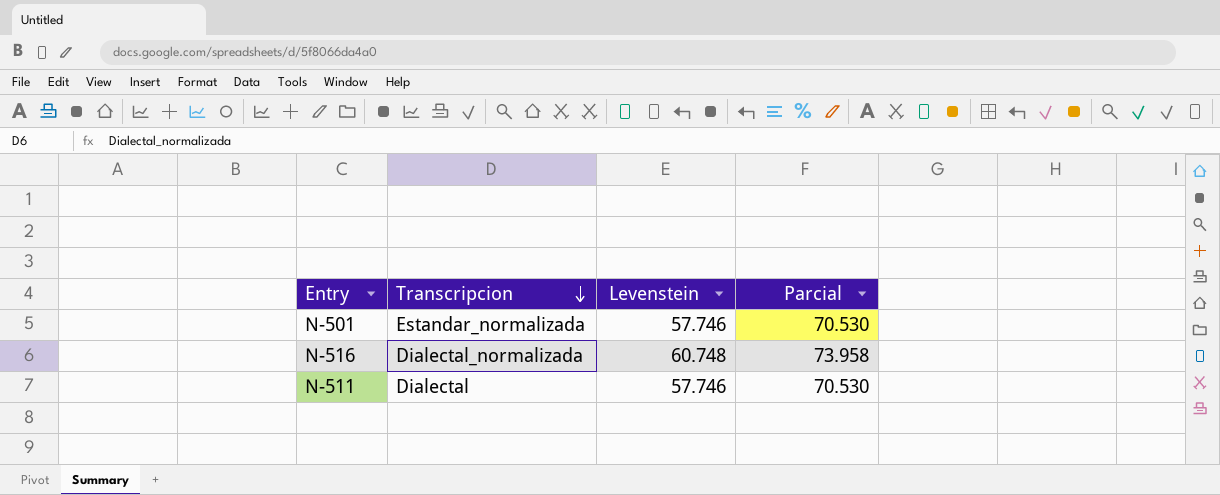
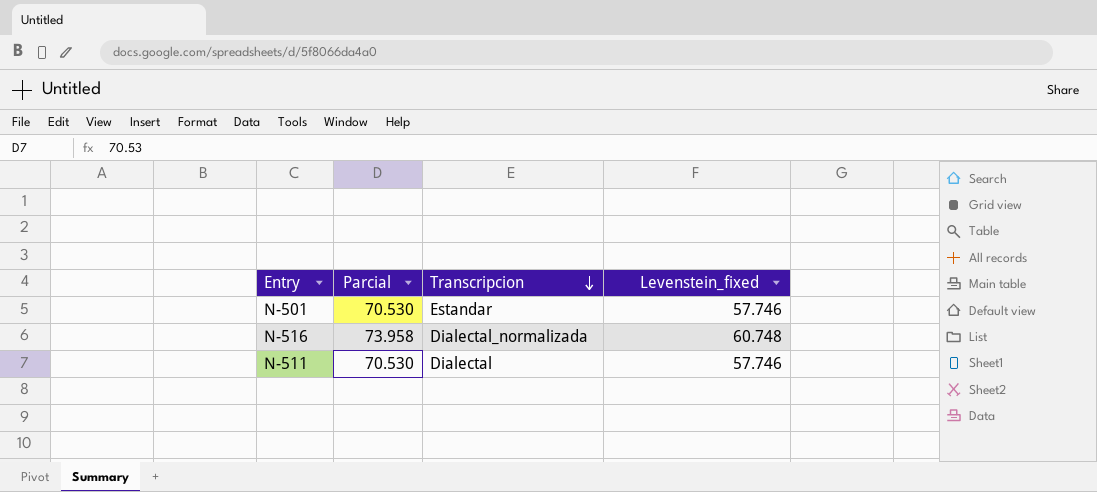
column Parcial | position: 4 -> 2
column name: Levenstein -> Levenstein_fixed
N-501 | Transcripcion: Estandar_normalizada -> Estandar

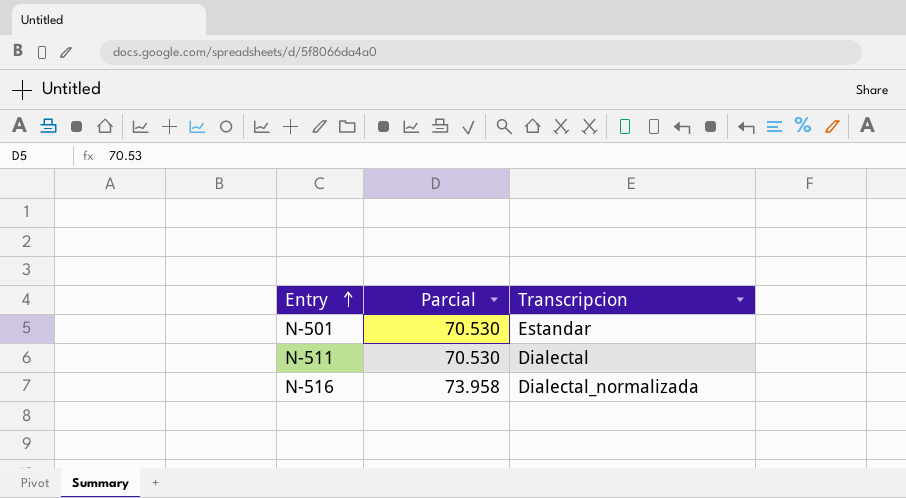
row order: Transcripcion descending -> Entry ascending
column Levenstein_fixed | position: 4 -> none

